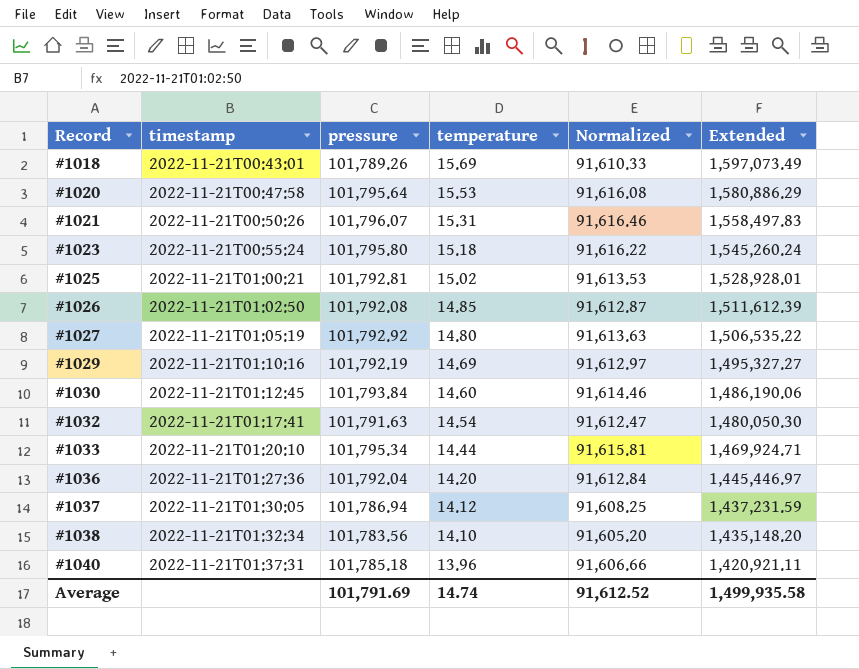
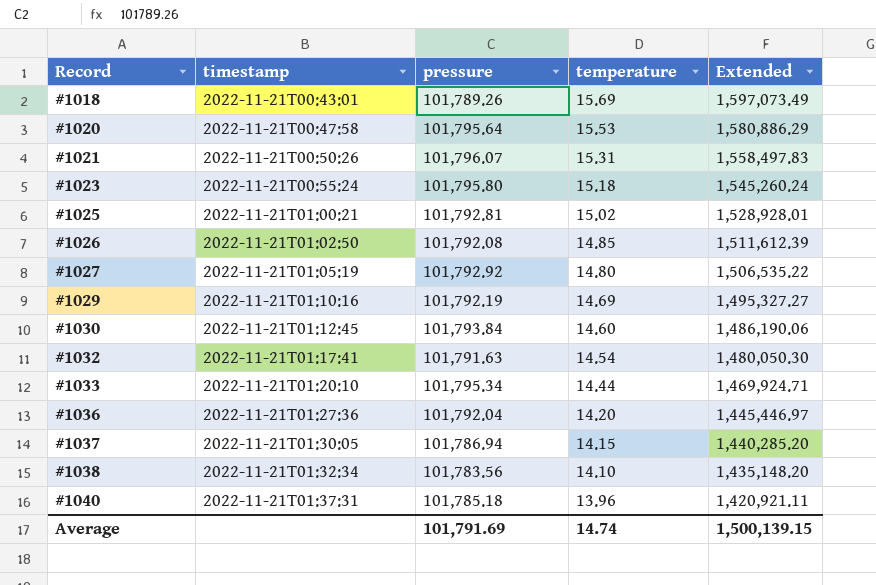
column Normalized | formula: [pressure] * 0.9 -> none
#1037 | temperature: 14.12 -> 14.15
#1037 | Extended: 1,437,231.59 -> 1,440,285.20
Average | Extended: 1,499,935.58 -> 1,500,139.15

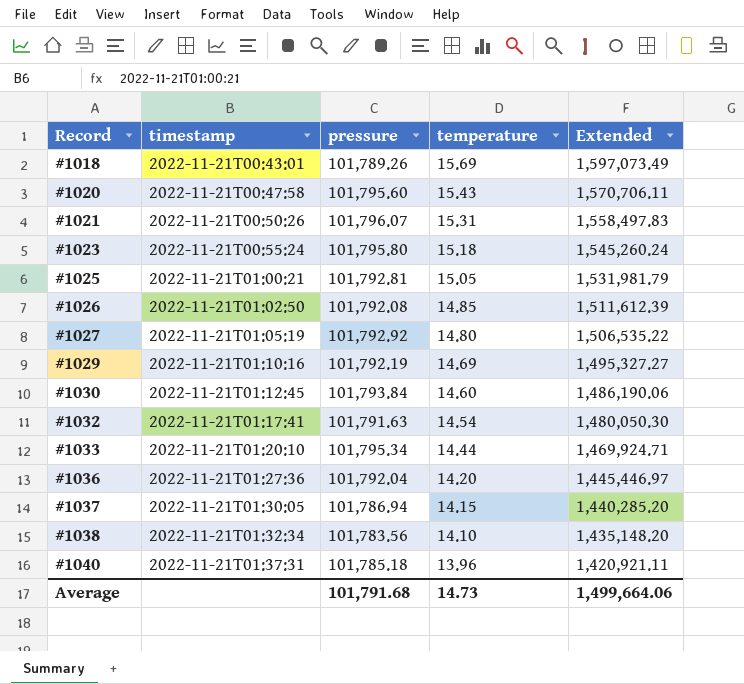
#1020 | pressure: 101,795.64 -> 101,795.60
#1020 | temperature: 15.53 -> 15.43
#1020 | Extended: 1,580,886.29 -> 1,570,706.11
#1025 | temperature: 15.02 -> 15.05
#1025 | Extended: 1,528,928.01 -> 1,531,981.79
Average | pressure: 101,791.69 -> 101,791.68
Average | temperature: 14.74 -> 14.73
Average | Extended: 1,500,139.15 -> 1,499,664.06

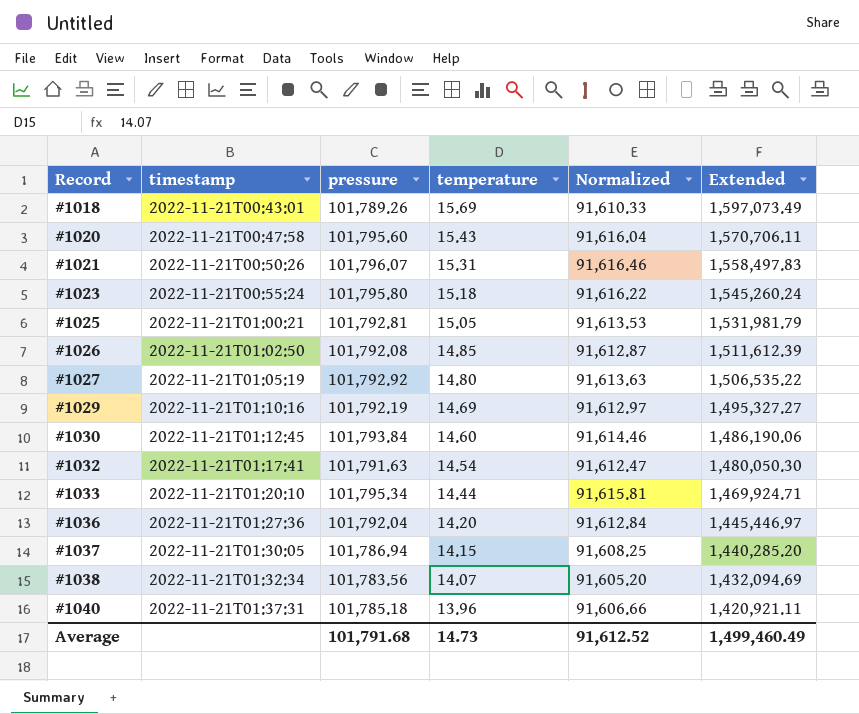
column Normalized | formula: none -> [pressure] * 0.9
#1038 | temperature: 14.10 -> 14.07
#1038 | Extended: 1,435,148.20 -> 1,432,094.69
Average | Extended: 1,499,664.06 -> 1,499,460.49

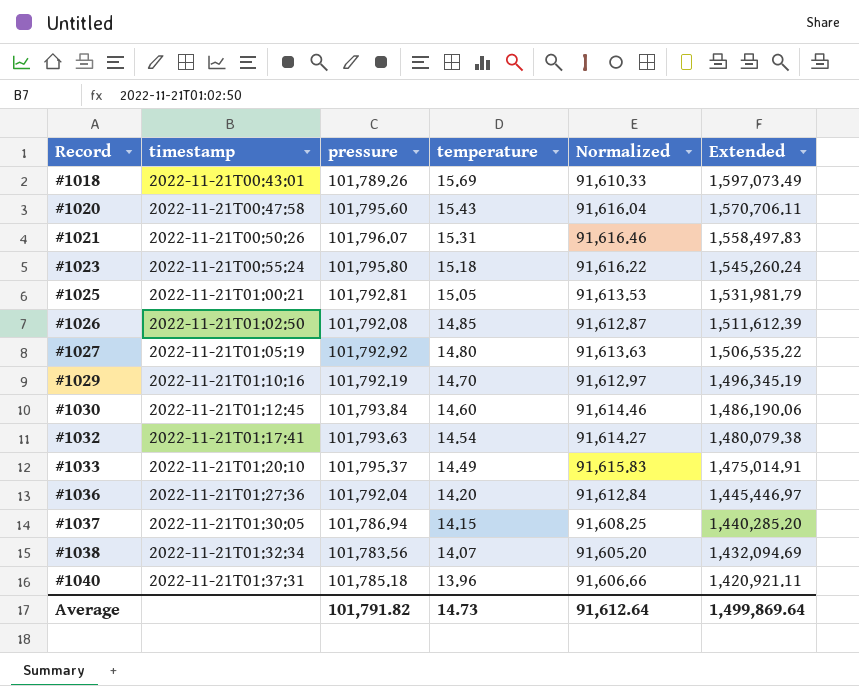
#1029 | temperature: 14.69 -> 14.70
#1029 | Extended: 1,495,327.27 -> 1,496,345.19
#1032 | pressure: 101,791.63 -> 101,793.63
#1032 | Normalized: 91,612.47 -> 91,614.27
#1032 | Extended: 1,480,050.30 -> 1,480,079.38
#1033 | pressure: 101,795.34 -> 101,795.37
#1033 | temperature: 14.44 -> 14.49
#1033 | Normalized: 91,615.81 -> 91,615.83
#1033 | Extended: 1,469,924.71 -> 1,475,014.91
Average | pressure: 101,791.68 -> 101,791.82
Average | Normalized: 91,612.52 -> 91,612.64
Average | Extended: 1,499,460.49 -> 1,499,869.64

